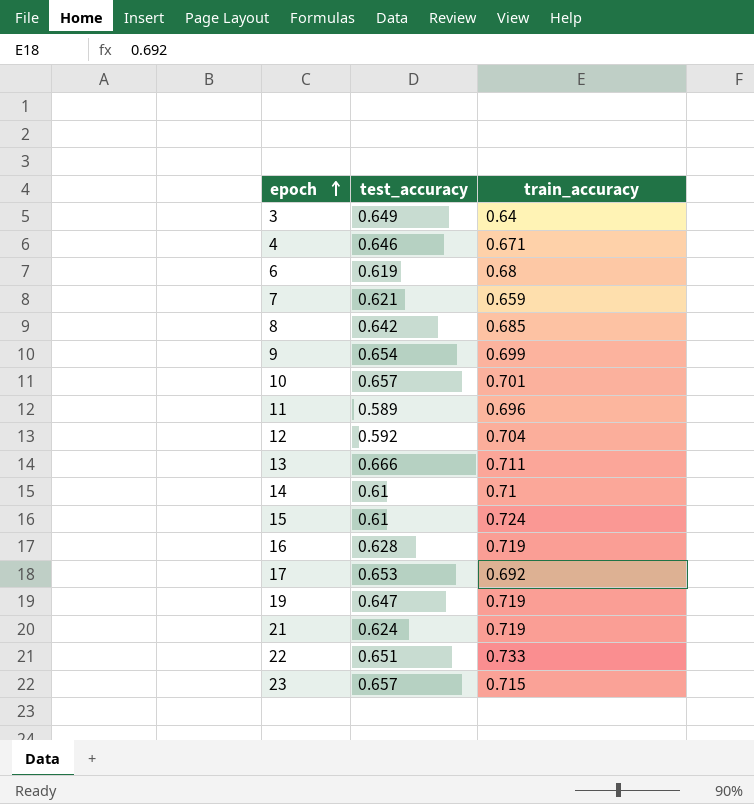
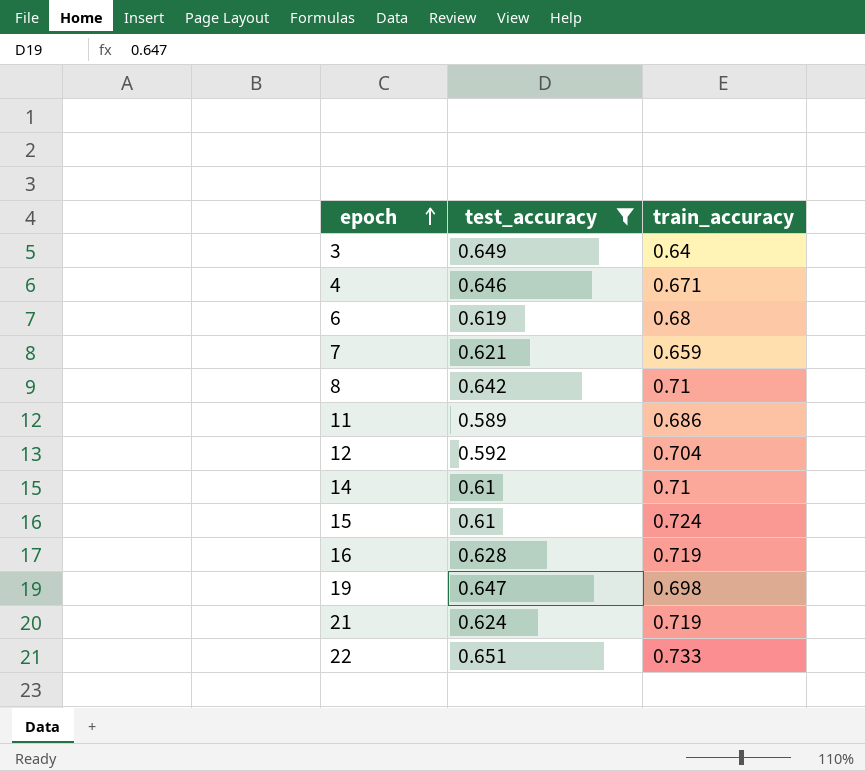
filter: none -> test_accuracy <= 0.651
8 | train_accuracy: 0.685 -> 0.71
11 | train_accuracy: 0.696 -> 0.686
19 | train_accuracy: 0.719 -> 0.698

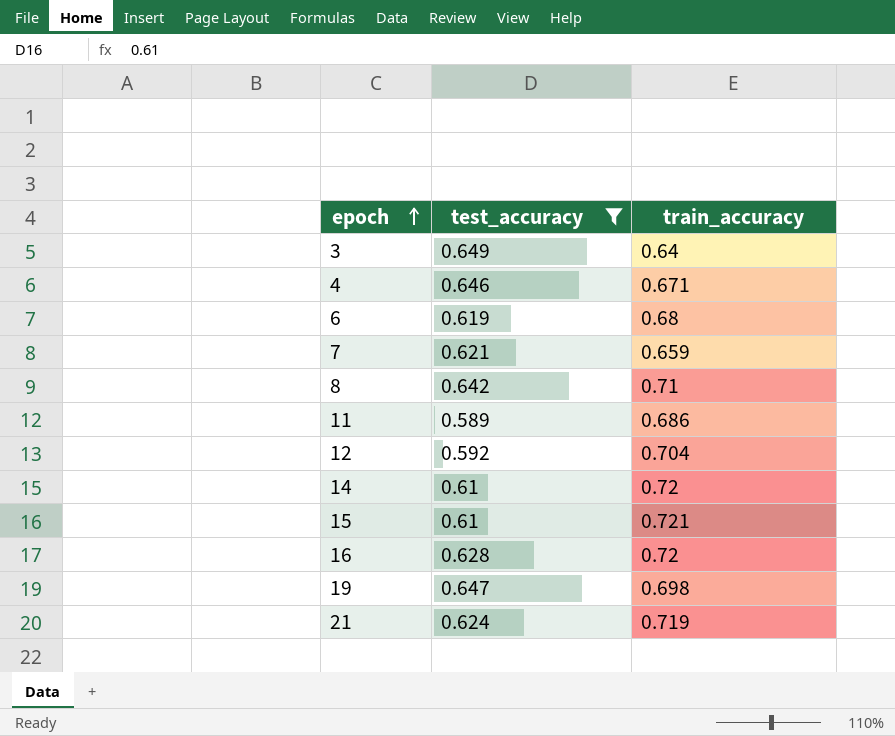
row 22: 0.651 | 0.733 -> none
14 | train_accuracy: 0.71 -> 0.72
15 | train_accuracy: 0.724 -> 0.721
16 | train_accuracy: 0.719 -> 0.72

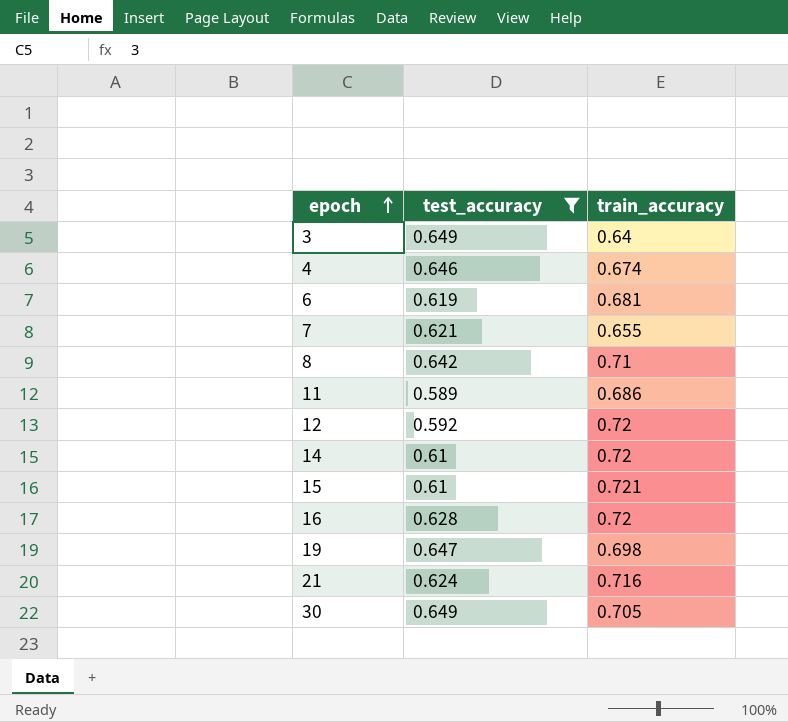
4 | train_accuracy: 0.671 -> 0.674
6 | train_accuracy: 0.68 -> 0.681
7 | train_accuracy: 0.659 -> 0.655
12 | train_accuracy: 0.704 -> 0.72
21 | train_accuracy: 0.719 -> 0.716
row 30: none -> 0.649 | 0.705

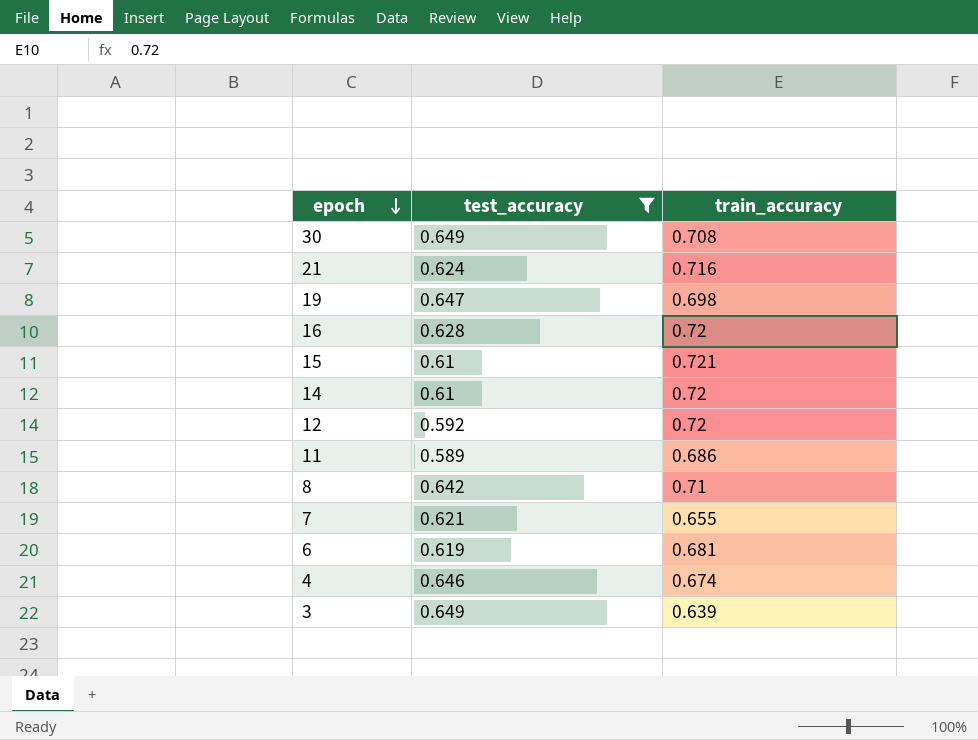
row order: epoch ascending -> epoch descending
30 | train_accuracy: 0.705 -> 0.708
3 | train_accuracy: 0.64 -> 0.639

